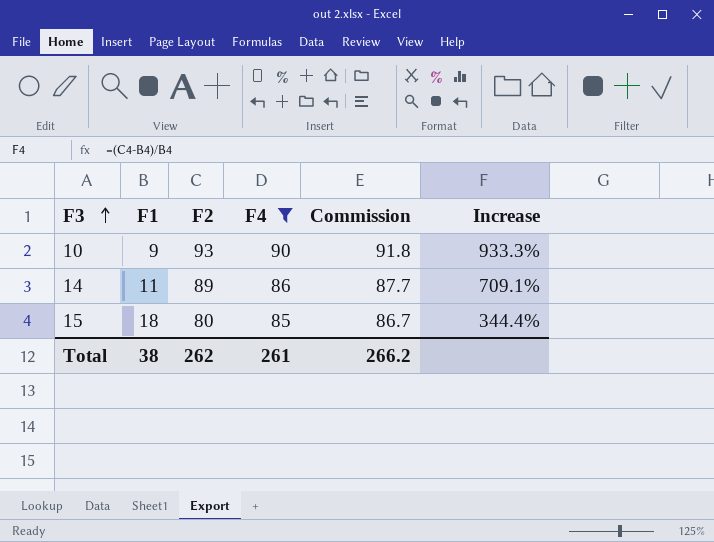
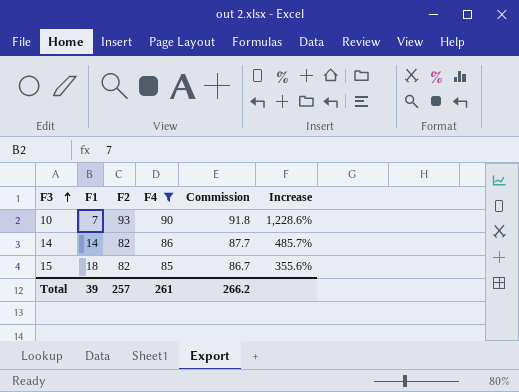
10 | F1: 9 -> 7
10 | Increase: 933.3% -> 1,228.6%
14 | F1: 11 -> 14
14 | F2: 89 -> 82
14 | Increase: 709.1% -> 485.7%
15 | F2: 80 -> 82
15 | Increase: 344.4% -> 355.6%
Total | F1: 38 -> 39
Total | F2: 262 -> 257

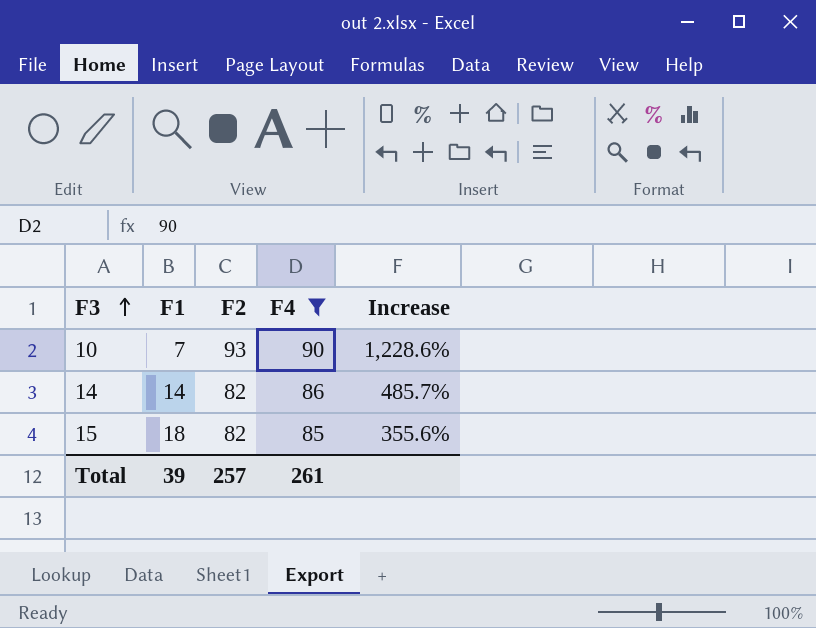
column Commission | formula: [F4] * 1.02 -> none

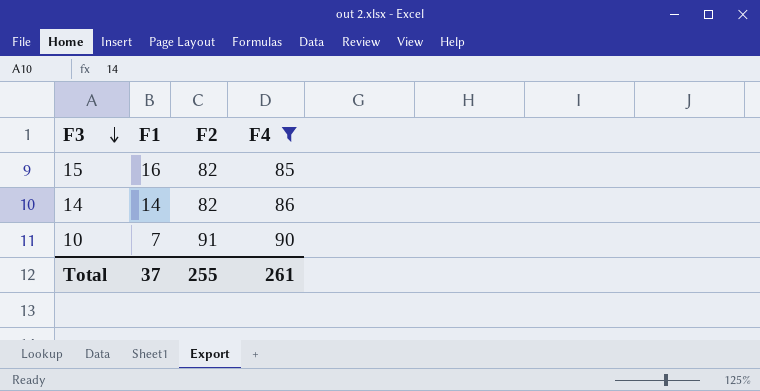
row order: F3 ascending -> F3 descending
column Increase | formula: ([F2] - [F1]) / [F1] -> none
15 | F1: 18 -> 16
10 | F2: 93 -> 91
Total | F1: 39 -> 37
Total | F2: 257 -> 255

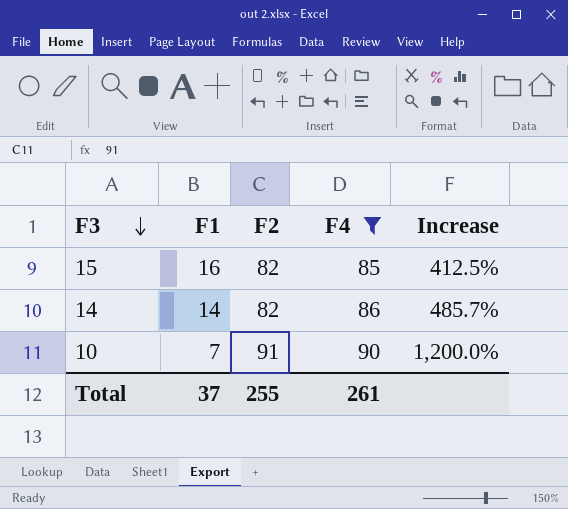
column Increase | formula: none -> ([F2] - [F1]) / [F1]

